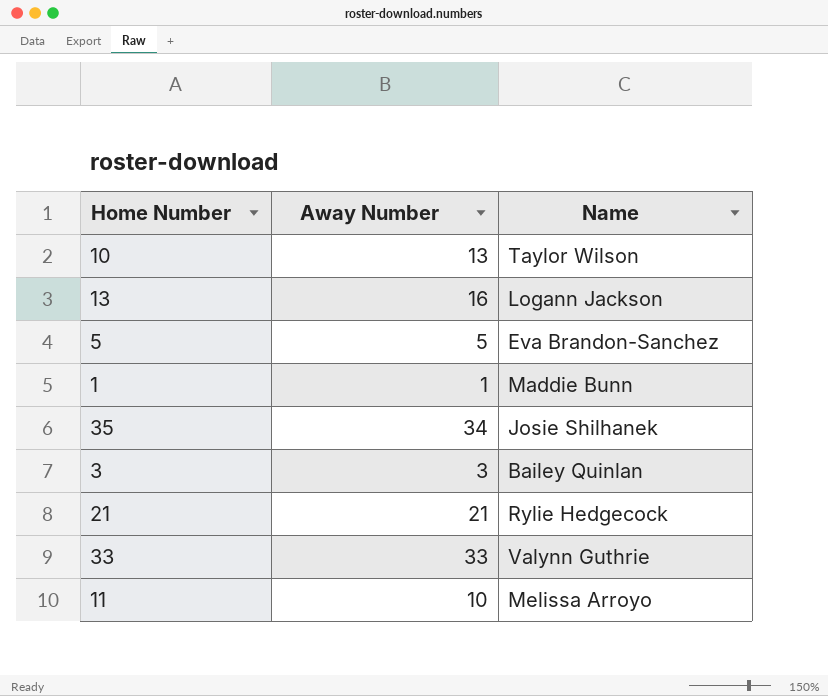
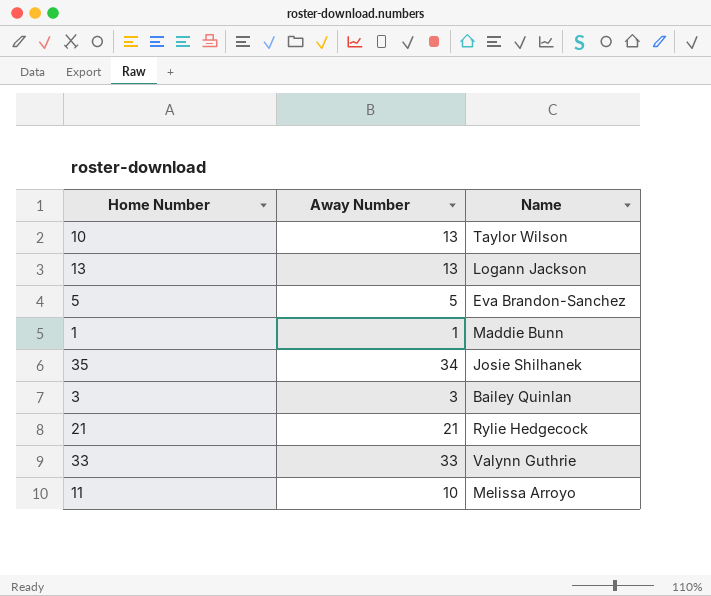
13 | Away Number: 16 -> 13

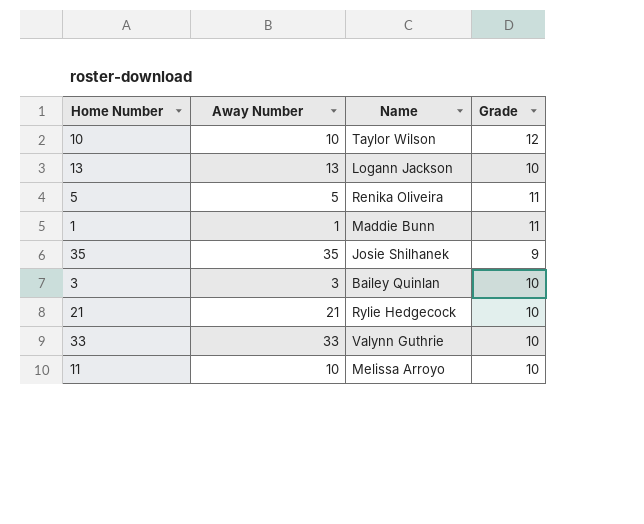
column Grade | position: none -> 4
10 | Away Number: 13 -> 10
5 | Name: Eva Brandon-Sanchez -> Renika Oliveira
35 | Away Number: 34 -> 35

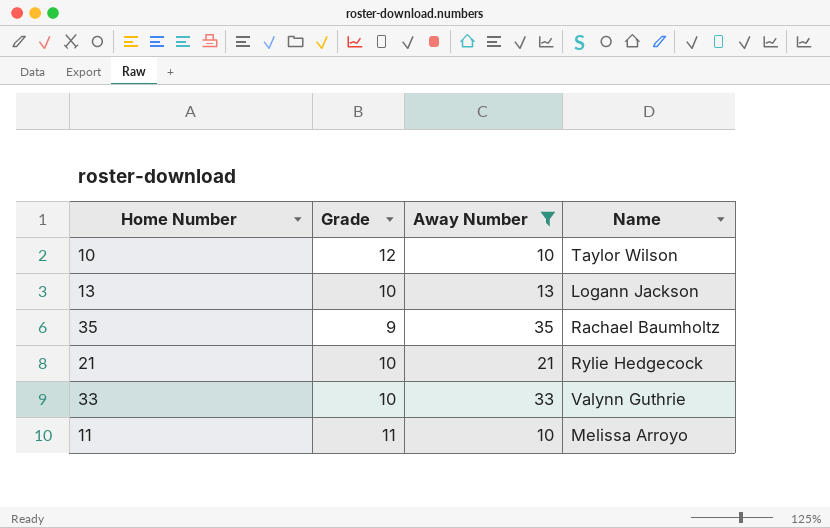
filter: none -> Away Number >= 10
column Grade | position: 4 -> 2
35 | Name: Josie Shilhanek -> Rachael Baumholtz
11 | Grade: 10 -> 11

